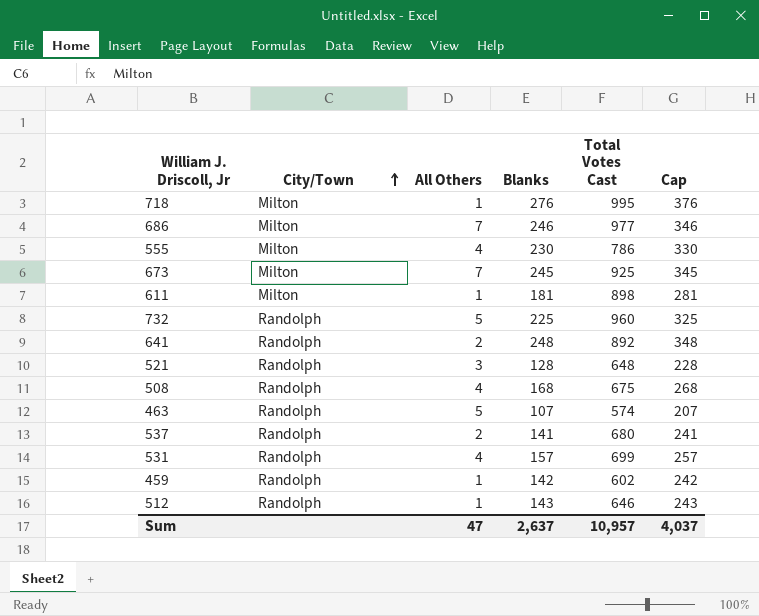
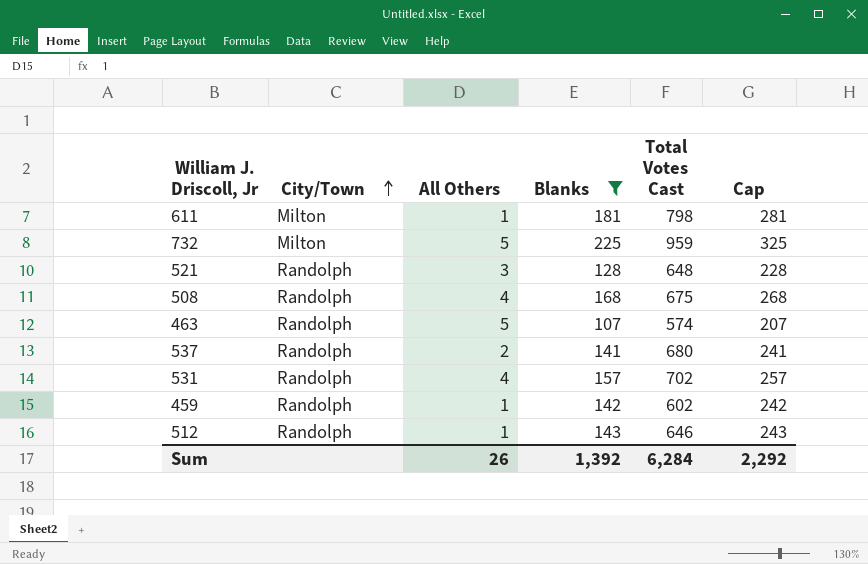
filter: none -> Blanks <= 225
611 | Total Votes Cast: 898 -> 798
732 | City/Town: Randolph -> Milton
732 | Total Votes Cast: 960 -> 959
531 | Total Votes Cast: 699 -> 702
Sum | All Others: 47 -> 26
Sum | Blanks: 2,637 -> 1,392
Sum | Total Votes Cast: 10,957 -> 6,284
Sum | Cap: 4,037 -> 2,292

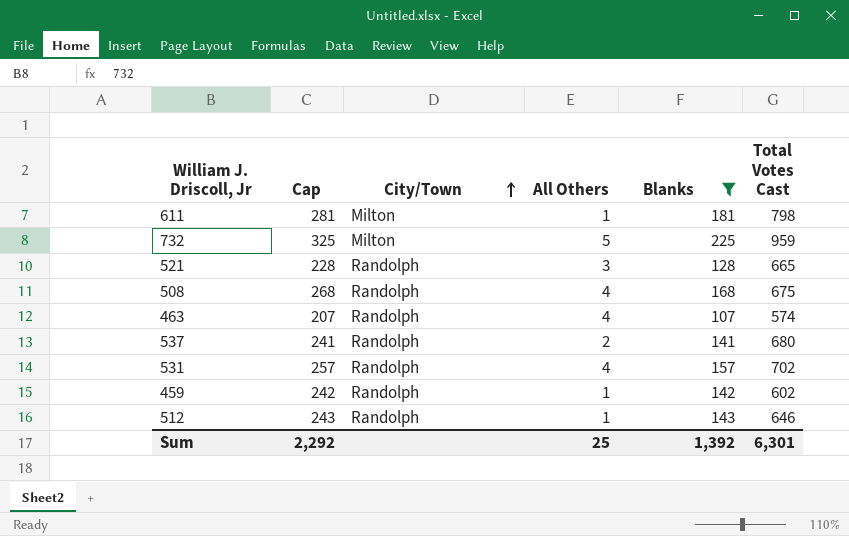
column Cap | position: 6 -> 2
521 | Total Votes Cast: 648 -> 665
463 | All Others: 5 -> 4
Sum | All Others: 26 -> 25
Sum | Total Votes Cast: 6,284 -> 6,301

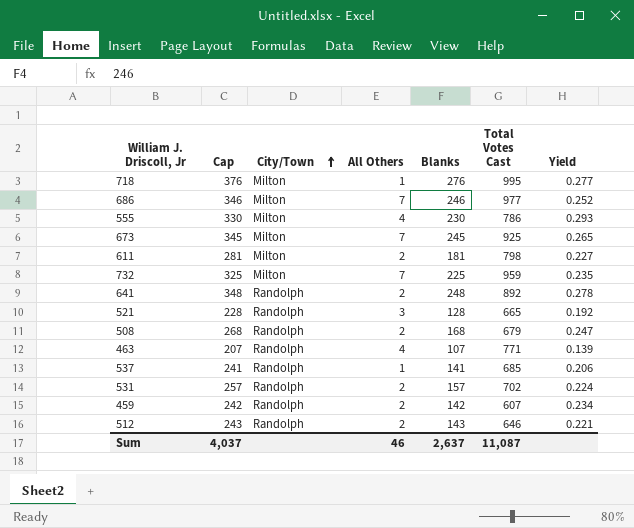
filter: Blanks <= 225 -> none
column Yield | formula: none -> [Blanks] / [Total Votes Cast]
611 | All Others: 1 -> 2
732 | All Others: 5 -> 7
508 | All Others: 4 -> 2
508 | Total Votes Cast: 675 -> 679
463 | Total Votes Cast: 574 -> 771
537 | All Others: 2 -> 1
537 | Total Votes Cast: 680 -> 685
531 | All Others: 4 -> 2
459 | All Others: 1 -> 2
459 | Total Votes Cast: 602 -> 607
512 | All Others: 1 -> 2
Sum | Cap: 2,292 -> 4,037
Sum | All Others: 25 -> 46
Sum | Blanks: 1,392 -> 2,637
Sum | Total Votes Cast: 6,301 -> 11,087

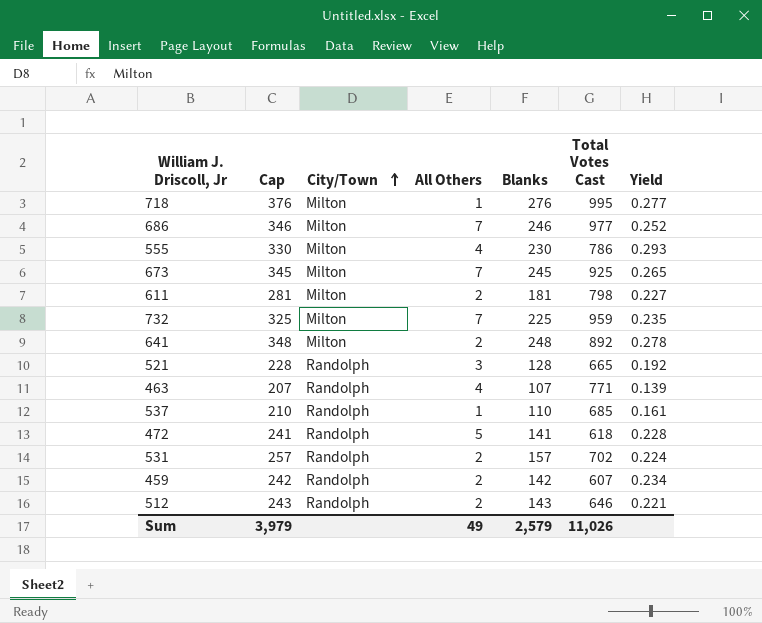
row 508: 268 | Randolph | 2 | 168 | 679 | 0.247 -> none
641 | City/Town: Randolph -> Milton
537 | Cap: 241 -> 210
537 | Blanks: 141 -> 110
537 | Yield: 0.206 -> 0.161
row 472: none -> 241 | Randolph | 5 | 141 | 618 | 0.228
Sum | Cap: 4,037 -> 3,979
Sum | All Others: 46 -> 49
Sum | Blanks: 2,637 -> 2,579
Sum | Total Votes Cast: 11,087 -> 11,026

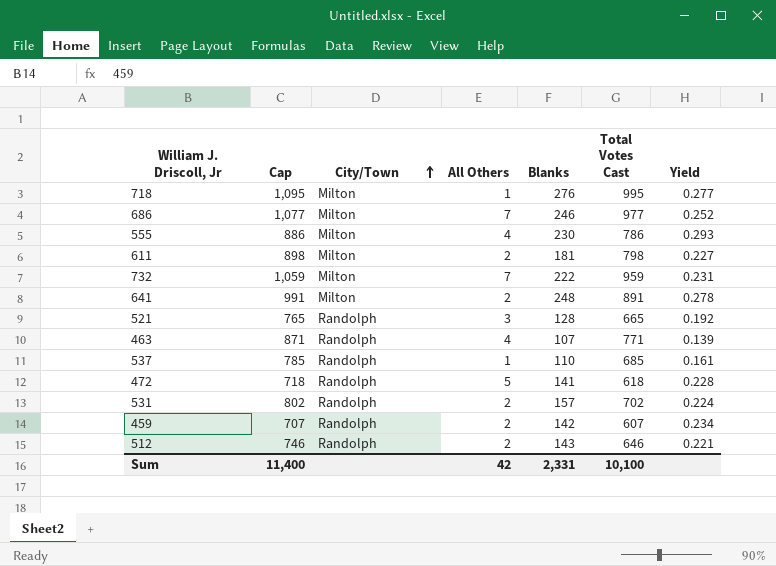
column Cap | formula: [Blanks] + 100 -> [Total Votes Cast] + 100
row 673: 345 | Milton | 7 | 245 | 925 | 0.265 -> none
732 | Blanks: 225 -> 222
732 | Yield: 0.235 -> 0.231
641 | Total Votes Cast: 892 -> 891
Sum | Cap: 3,979 -> 11,400
Sum | All Others: 49 -> 42
Sum | Blanks: 2,579 -> 2,331
Sum | Total Votes Cast: 11,026 -> 10,100

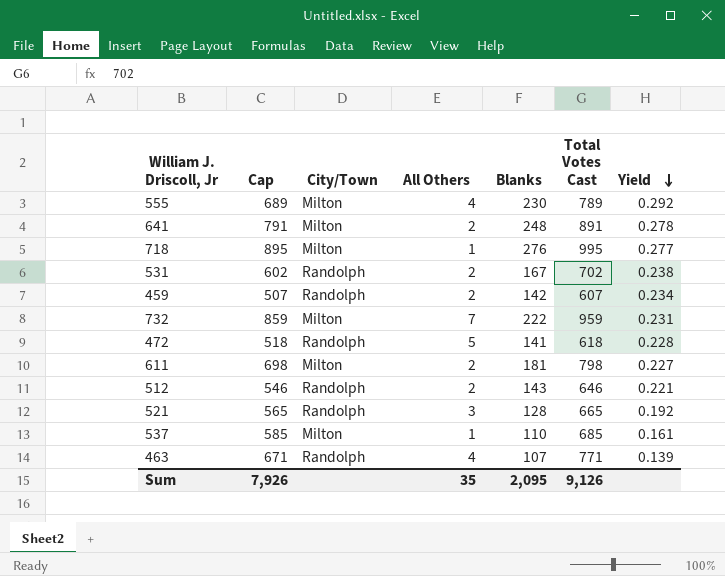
row order: City/Town ascending -> Yield descending
column Cap | formula: [Total Votes Cast] + 100 -> [Total Votes Cast] - 100
row 686: 1,077 | Milton | 7 | 246 | 977 | 0.252 -> none
555 | Total Votes Cast: 786 -> 789
555 | Yield: 0.293 -> 0.292
531 | Blanks: 157 -> 167
531 | Yield: 0.224 -> 0.238
537 | City/Town: Randolph -> Milton
Sum | Cap: 11,400 -> 7,926
Sum | All Others: 42 -> 35
Sum | Blanks: 2,331 -> 2,095
Sum | Total Votes Cast: 10,100 -> 9,126

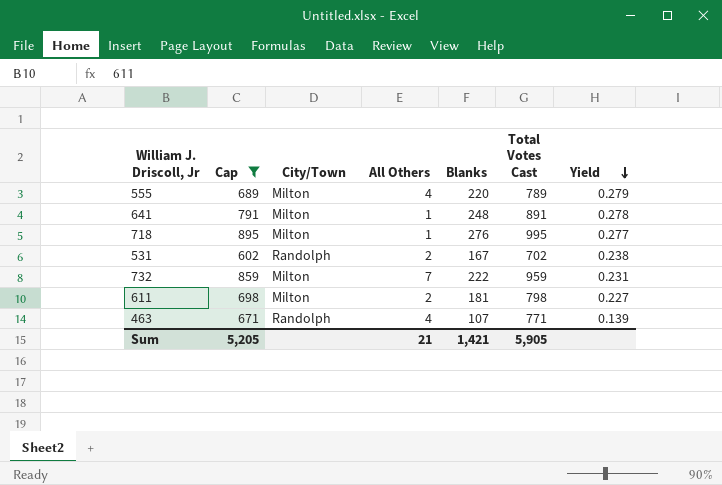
filter: none -> Cap >= 602
555 | Blanks: 230 -> 220
555 | Yield: 0.292 -> 0.279
641 | All Others: 2 -> 1
Sum | Cap: 7,926 -> 5,205
Sum | All Others: 35 -> 21
Sum | Blanks: 2,095 -> 1,421
Sum | Total Votes Cast: 9,126 -> 5,905

